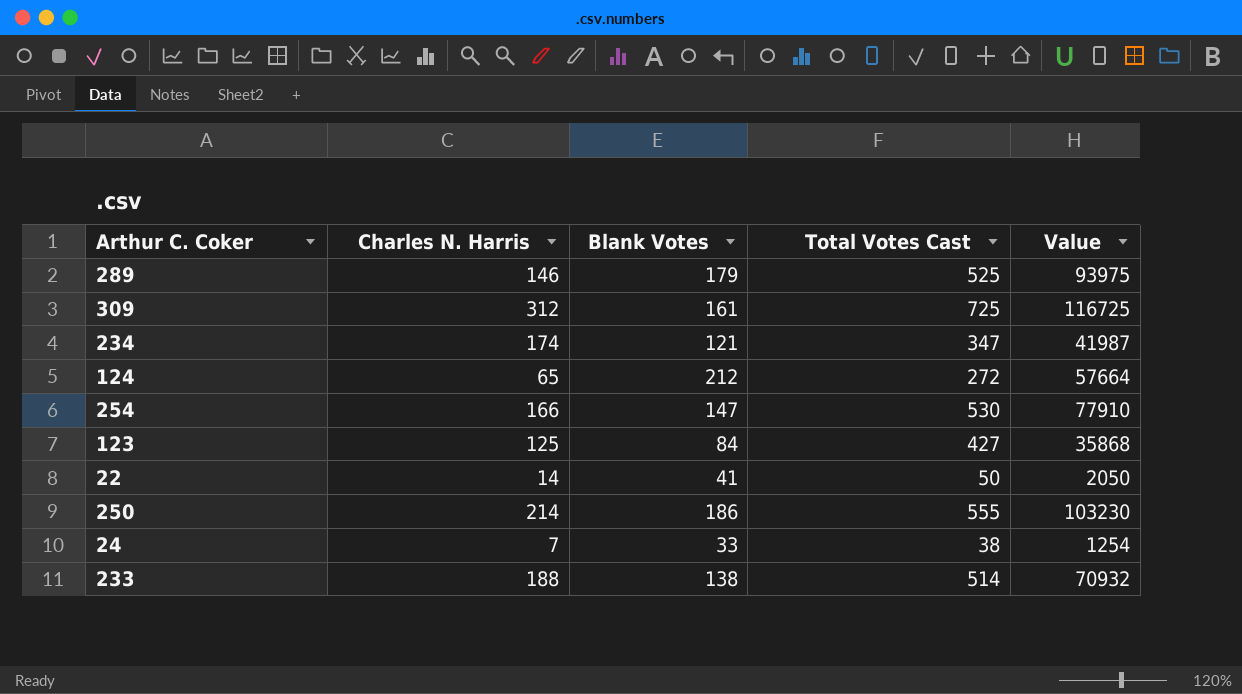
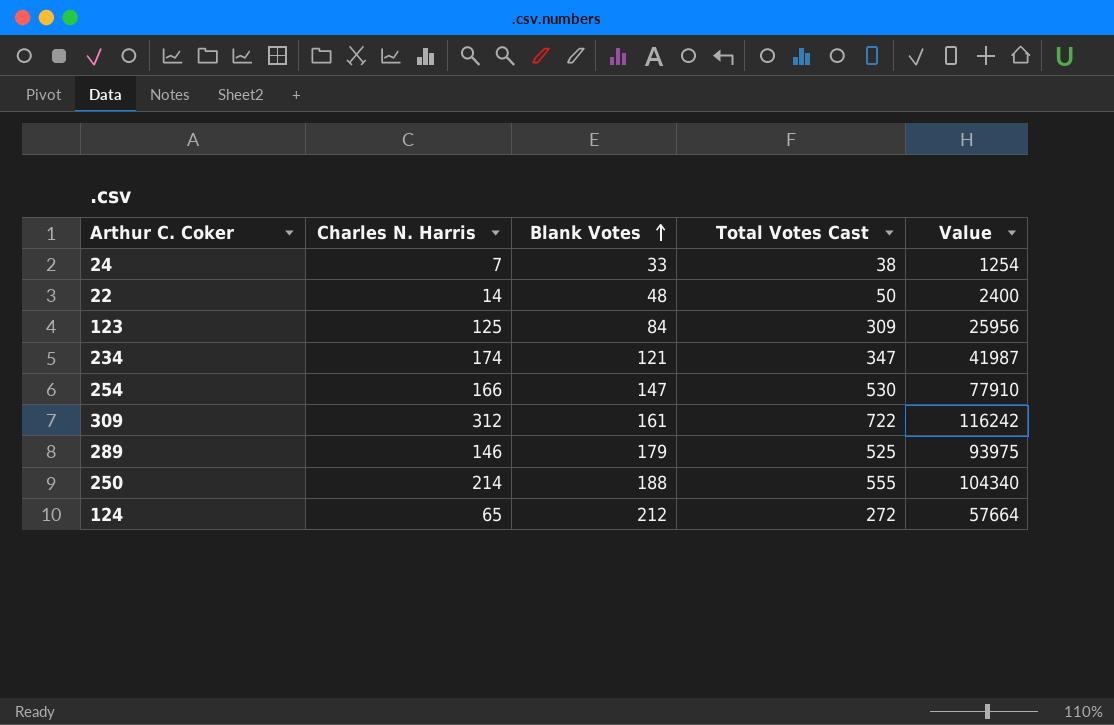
row order: none -> Blank Votes ascending
row 233: 188 | 138 | 514 | 70932 -> none
22 | Blank Votes: 41 -> 48
22 | Value: 2050 -> 2400
123 | Total Votes Cast: 427 -> 309
123 | Value: 35868 -> 25956
309 | Total Votes Cast: 725 -> 722
309 | Value: 116725 -> 116242
250 | Blank Votes: 186 -> 188
250 | Value: 103230 -> 104340

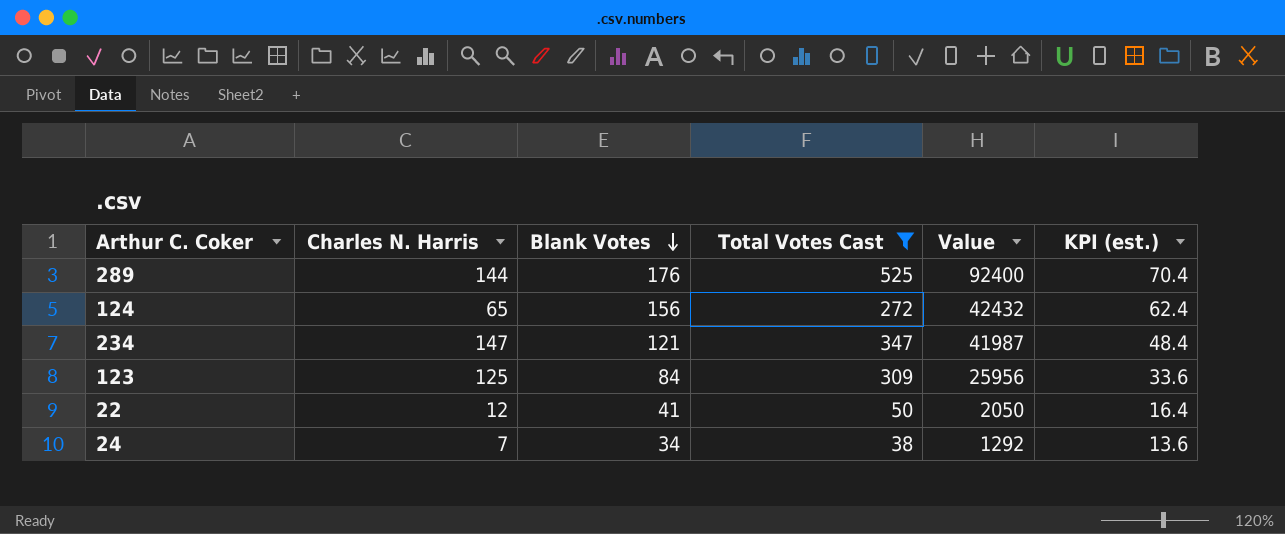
filter: none -> Total Votes Cast <= 525
row order: Blank Votes ascending -> Blank Votes descending
column KPI (est.) | formula: none -> [Blank Votes] * 0.4
289 | Charles N. Harris: 146 -> 144
289 | Blank Votes: 179 -> 176
289 | Value: 93975 -> 92400
124 | Blank Votes: 212 -> 156
124 | Value: 57664 -> 42432
234 | Charles N. Harris: 174 -> 147
22 | Charles N. Harris: 14 -> 12
22 | Blank Votes: 48 -> 41
22 | Value: 2400 -> 2050
24 | Blank Votes: 33 -> 34
24 | Value: 1254 -> 1292

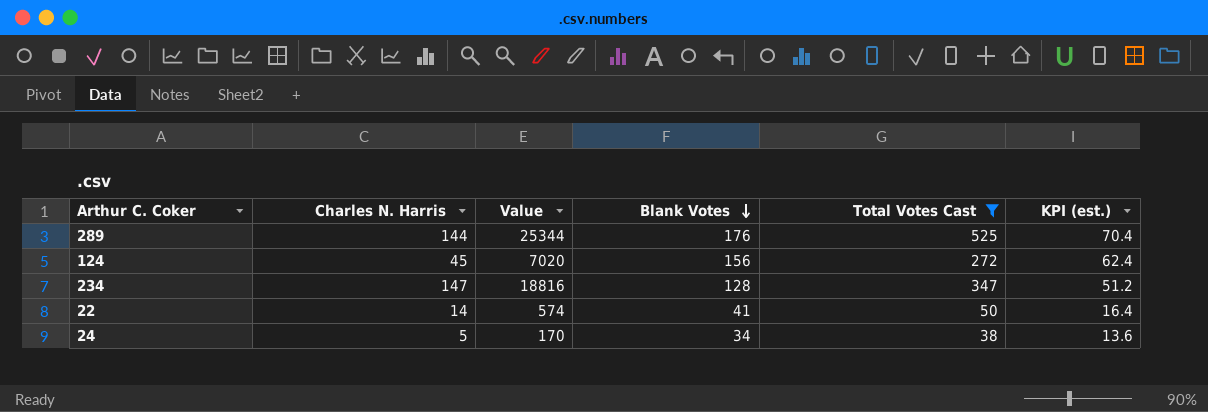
column Value | formula: [Blank Votes] * [Total Votes Cast] -> [Charles N. Harris] * [Blank Votes]
column Value | position: 5 -> 3
row 123: 125 | 84 | 309 | 25956 | 33.6 -> none
124 | Charles N. Harris: 65 -> 45
234 | Blank Votes: 121 -> 128
234 | KPI (est.): 48.4 -> 51.2
22 | Charles N. Harris: 12 -> 14
24 | Charles N. Harris: 7 -> 5

